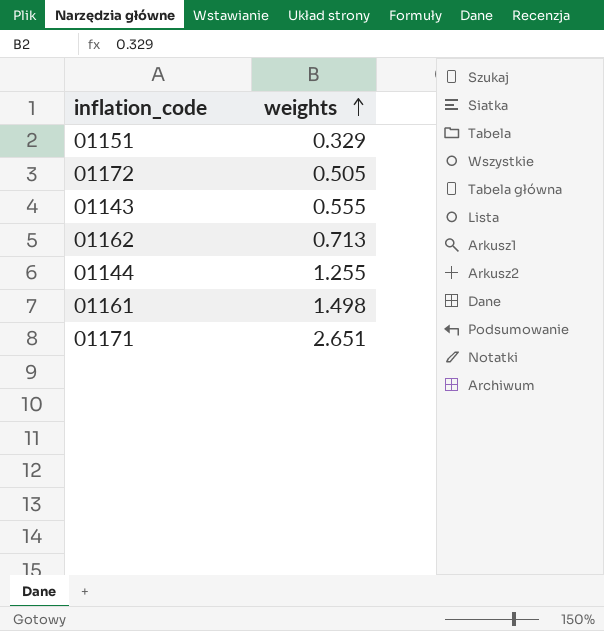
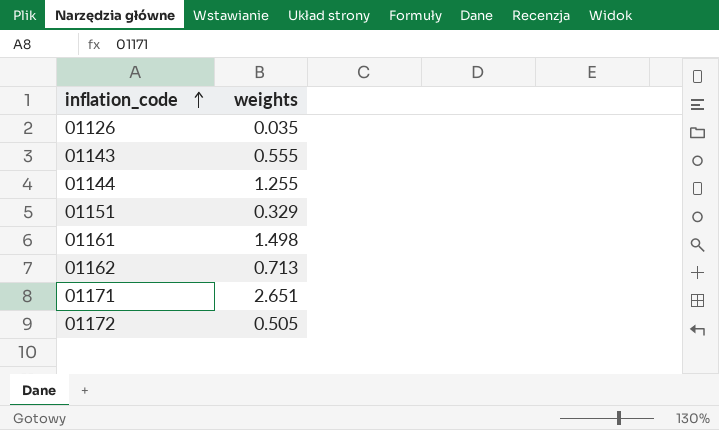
row order: weights ascending -> inflation_code ascending
row 01126: none -> 0.035

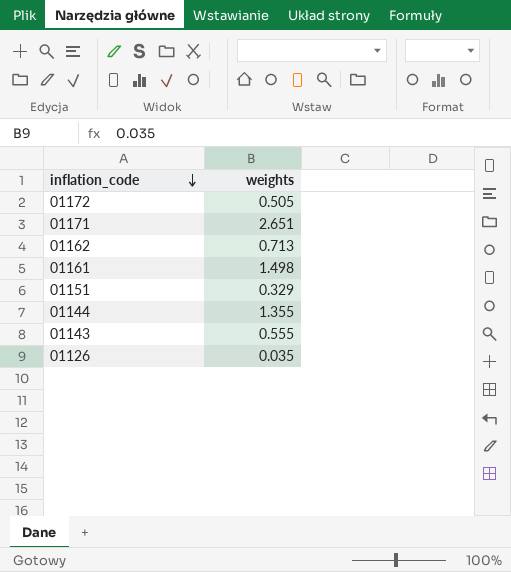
row order: inflation_code ascending -> inflation_code descending
01144 | weights: 1.255 -> 1.355

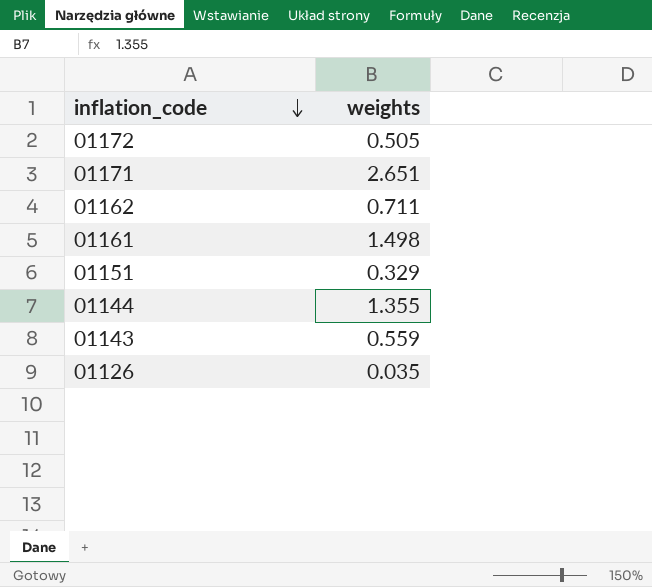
01162 | weights: 0.713 -> 0.711
01143 | weights: 0.555 -> 0.559

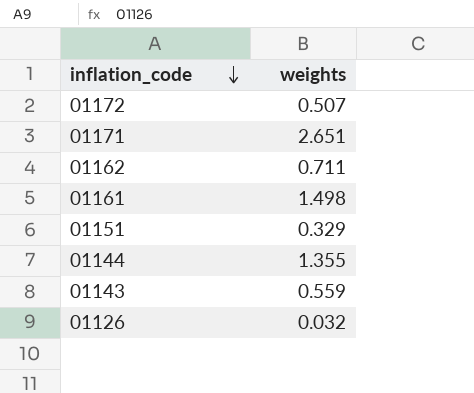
01172 | weights: 0.505 -> 0.507
01126 | weights: 0.035 -> 0.032

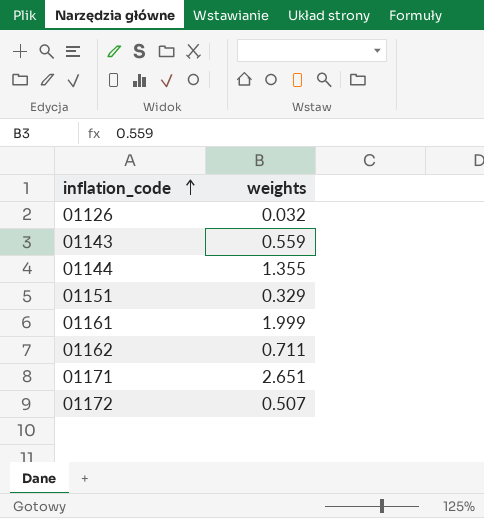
row order: inflation_code descending -> inflation_code ascending
01161 | weights: 1.498 -> 1.999

